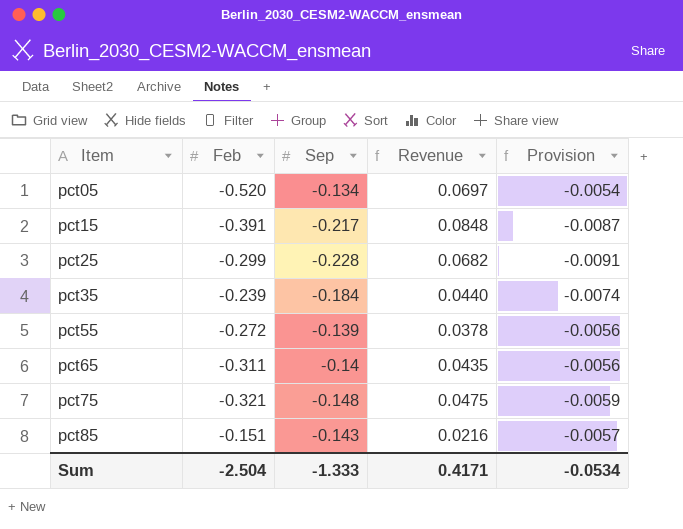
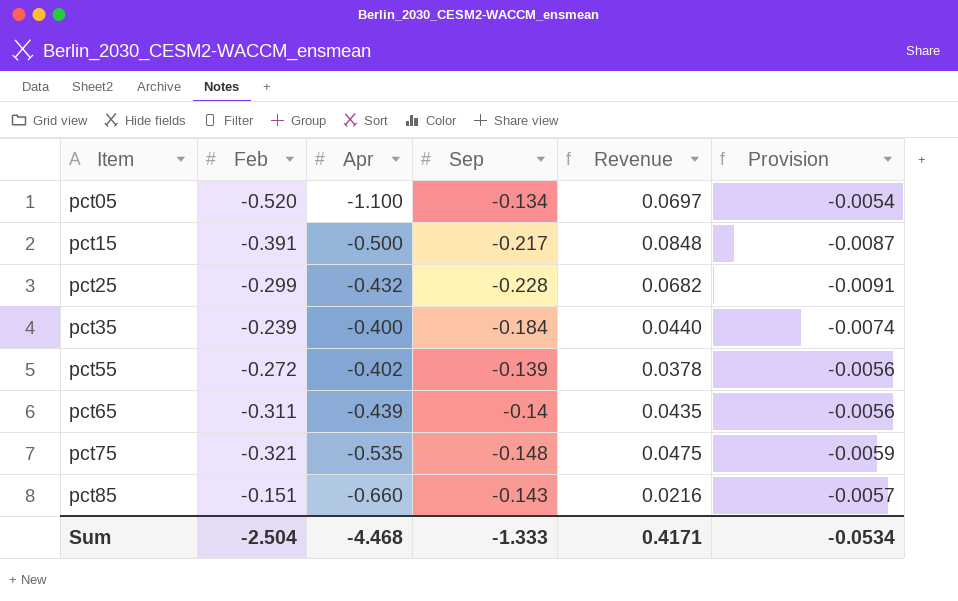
column Apr | position: none -> 3

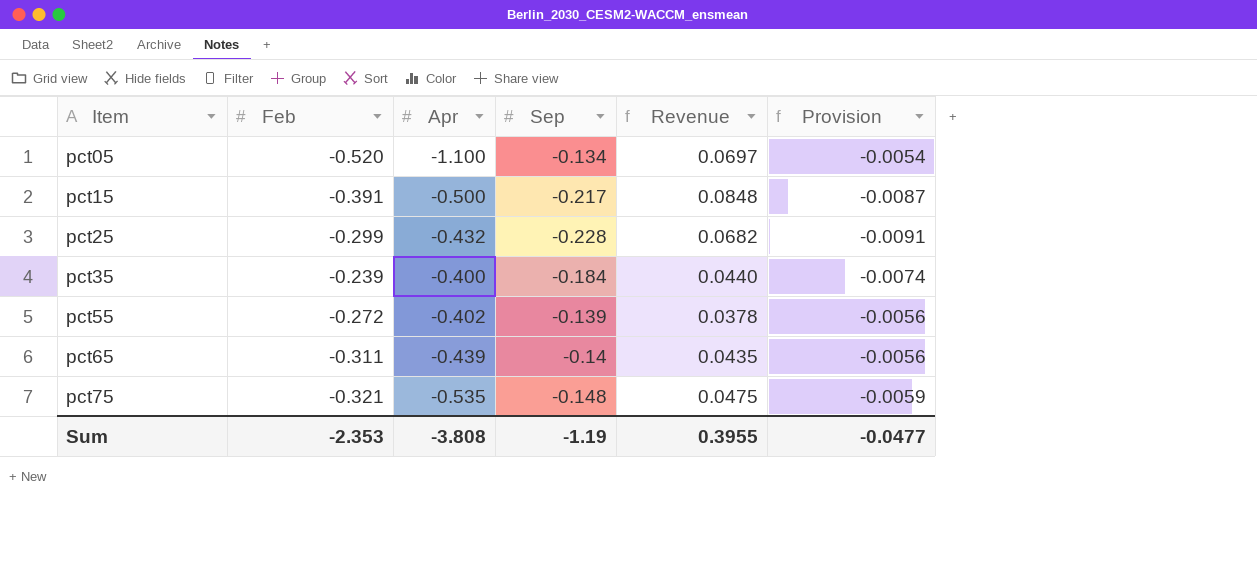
row pct85: -0.151 | -0.660 | -0.143 | 0.0216 | -0.0057 -> none
Sum | Feb: -2.504 -> -2.353
Sum | Apr: -4.468 -> -3.808
Sum | Sep: -1.333 -> -1.19
Sum | Revenue: 0.4171 -> 0.3955
Sum | Provision: -0.0534 -> -0.0477

